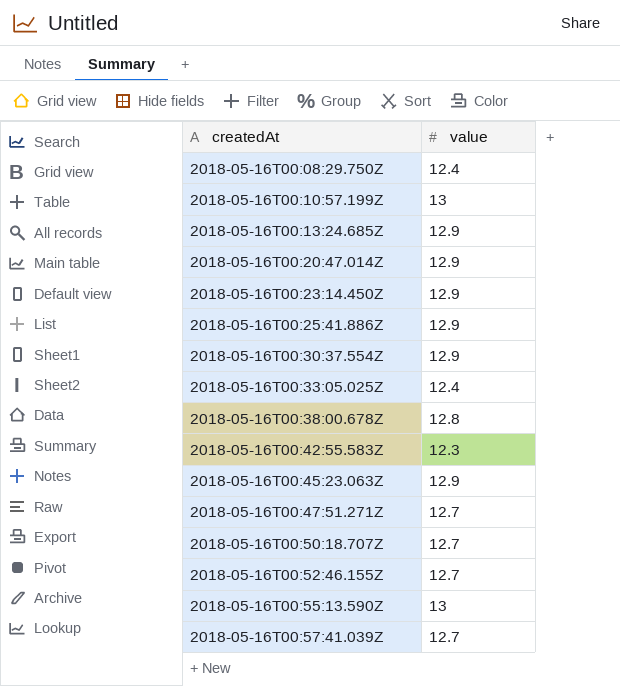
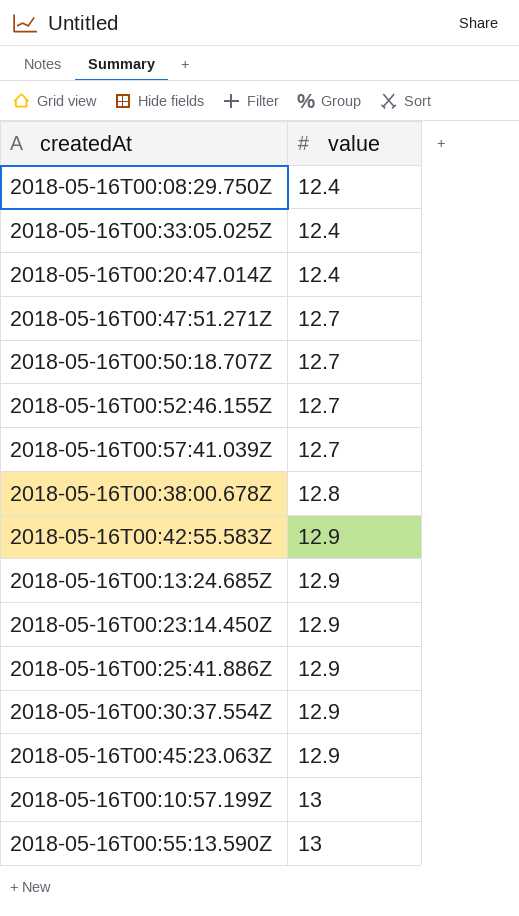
row order: createdAt ascending -> value ascending
2018-05-16T00:20:47.014Z | value: 12.9 -> 12.4
2018-05-16T00:42:55.583Z | value: 12.3 -> 12.9

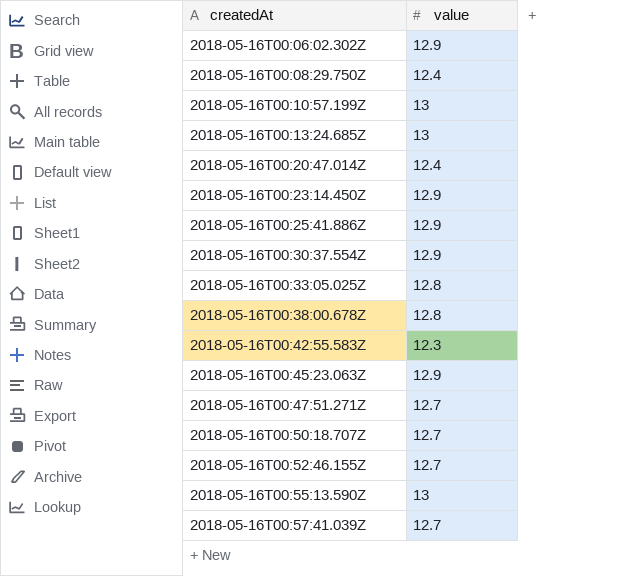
row order: value ascending -> createdAt ascending
row 2018-05-16T00:06:02.302Z: none -> 12.9
2018-05-16T00:13:24.685Z | value: 12.9 -> 13
2018-05-16T00:33:05.025Z | value: 12.4 -> 12.8
2018-05-16T00:42:55.583Z | value: 12.9 -> 12.3

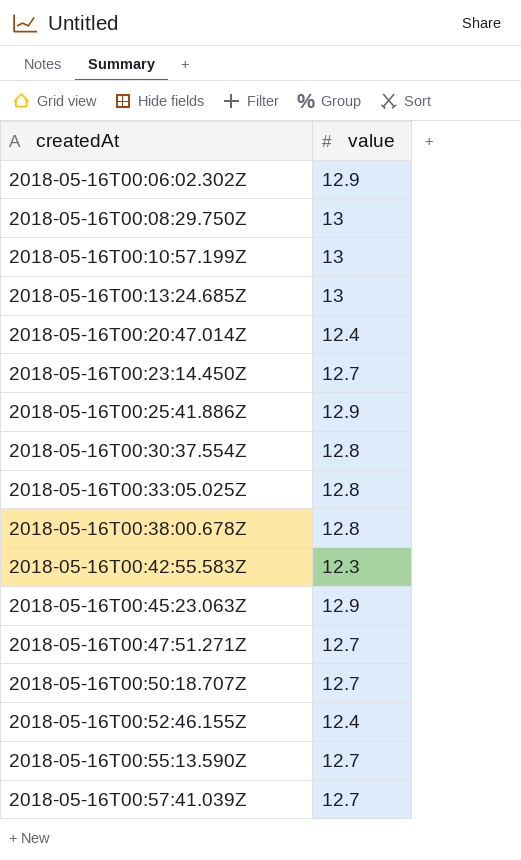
2018-05-16T00:08:29.750Z | value: 12.4 -> 13
2018-05-16T00:23:14.450Z | value: 12.9 -> 12.7
2018-05-16T00:30:37.554Z | value: 12.9 -> 12.8
2018-05-16T00:52:46.155Z | value: 12.7 -> 12.4
2018-05-16T00:55:13.590Z | value: 13 -> 12.7

